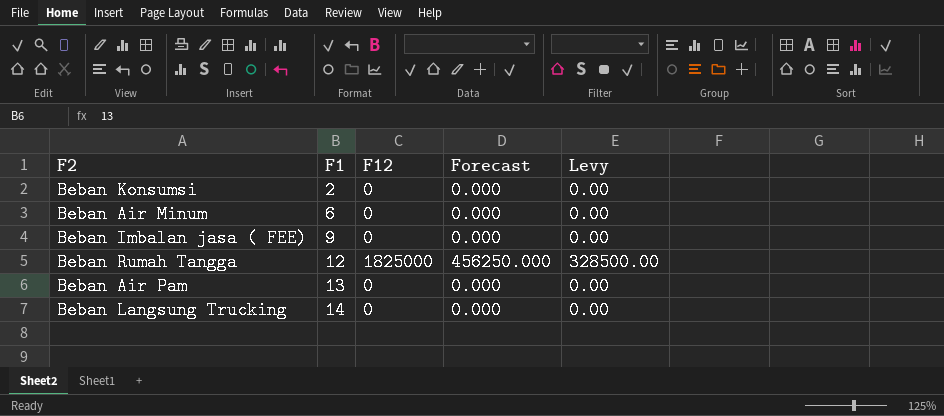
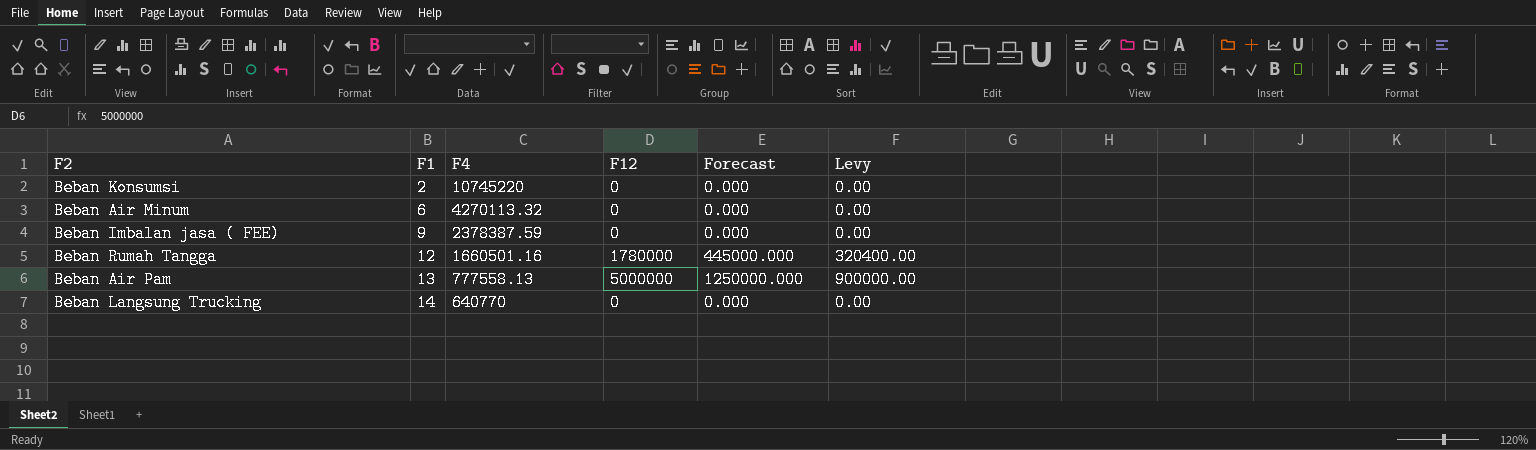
column F4 | position: none -> 3
Beban Rumah Tangga | F12: 1825000 -> 1780000
Beban Rumah Tangga | Forecast: 456250.000 -> 445000.000
Beban Rumah Tangga | Levy: 328500.00 -> 320400.00
Beban Air Pam | F12: 0 -> 5000000
Beban Air Pam | Forecast: 0.000 -> 1250000.000
Beban Air Pam | Levy: 0.00 -> 900000.00

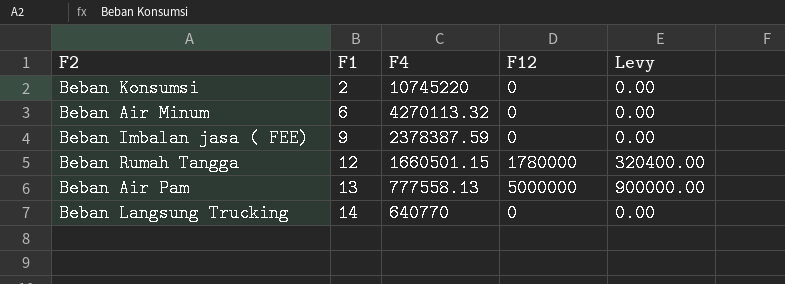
column Forecast | formula: [F12] * 0.25 -> none
Beban Rumah Tangga | F4: 1660501.16 -> 1660501.15

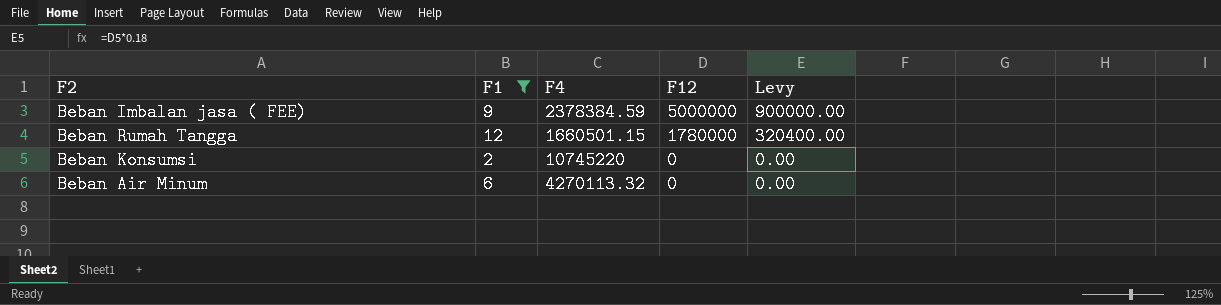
filter: none -> F1 <= 12
row order: F1 ascending -> F12 descending
Beban Imbalan jasa ( FEE) | F4: 2378387.59 -> 2378384.59
Beban Imbalan jasa ( FEE) | F12: 0 -> 5000000
Beban Imbalan jasa ( FEE) | Levy: 0.00 -> 900000.00

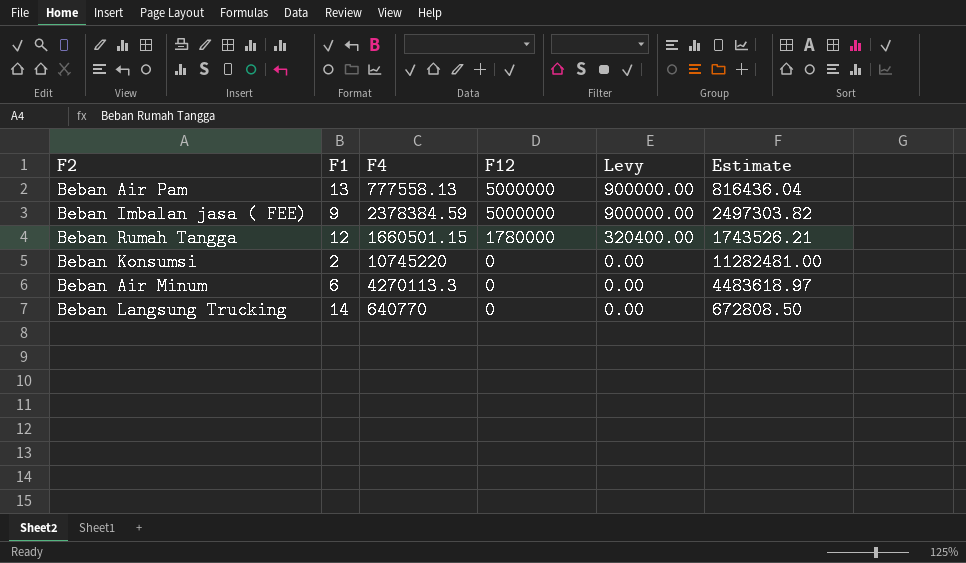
filter: F1 <= 12 -> none
column Estimate | formula: none -> [F4] * 1.05
Beban Air Minum | F4: 4270113.32 -> 4270113.3

